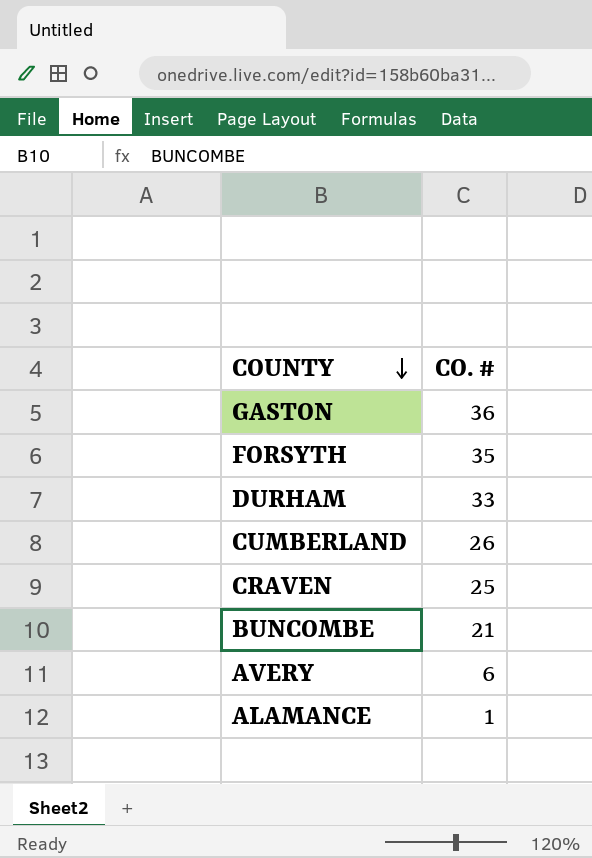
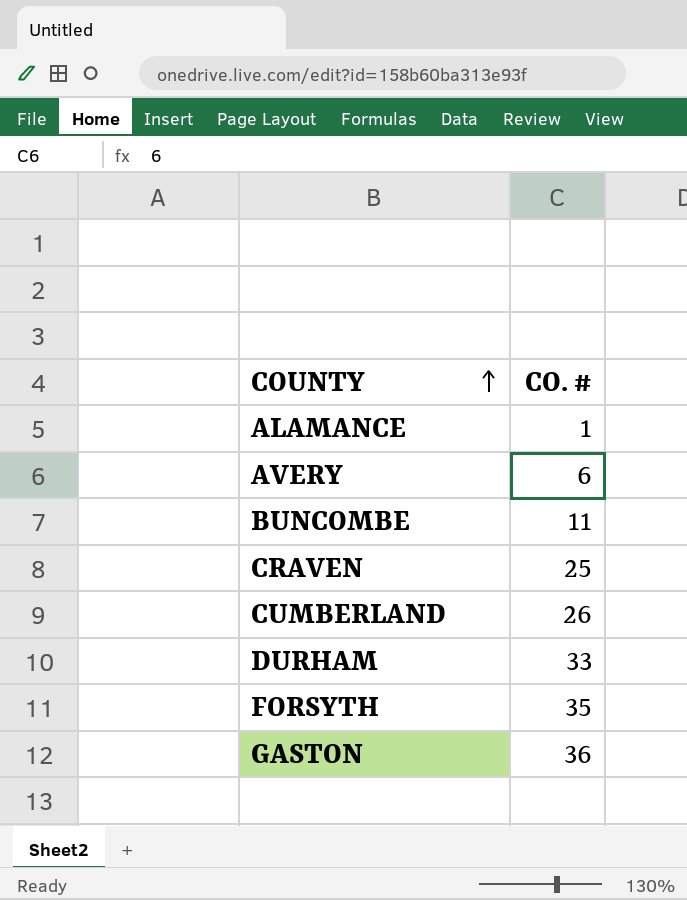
row order: COUNTY descending -> COUNTY ascending
BUNCOMBE | CO. #: 21 -> 11

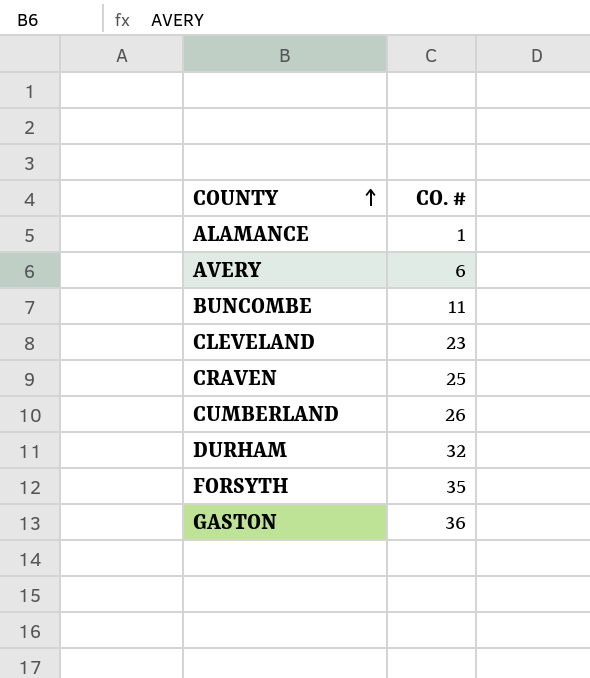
row CLEVELAND: none -> 23
DURHAM | CO. #: 33 -> 32

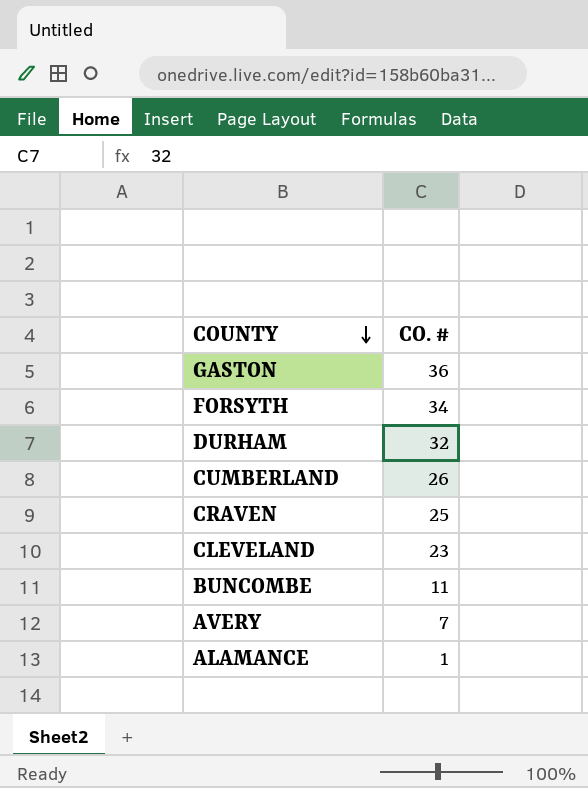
row order: COUNTY ascending -> COUNTY descending
FORSYTH | CO. #: 35 -> 34
AVERY | CO. #: 6 -> 7

